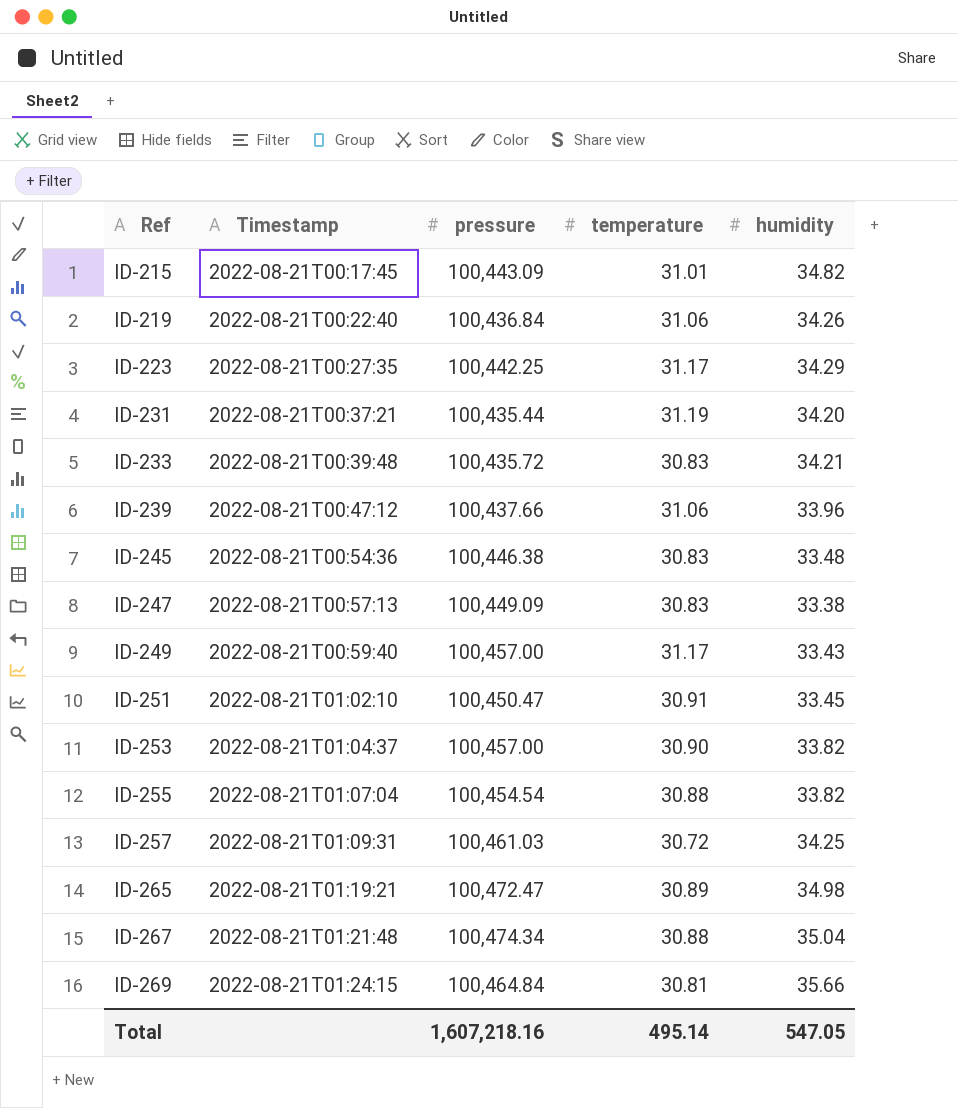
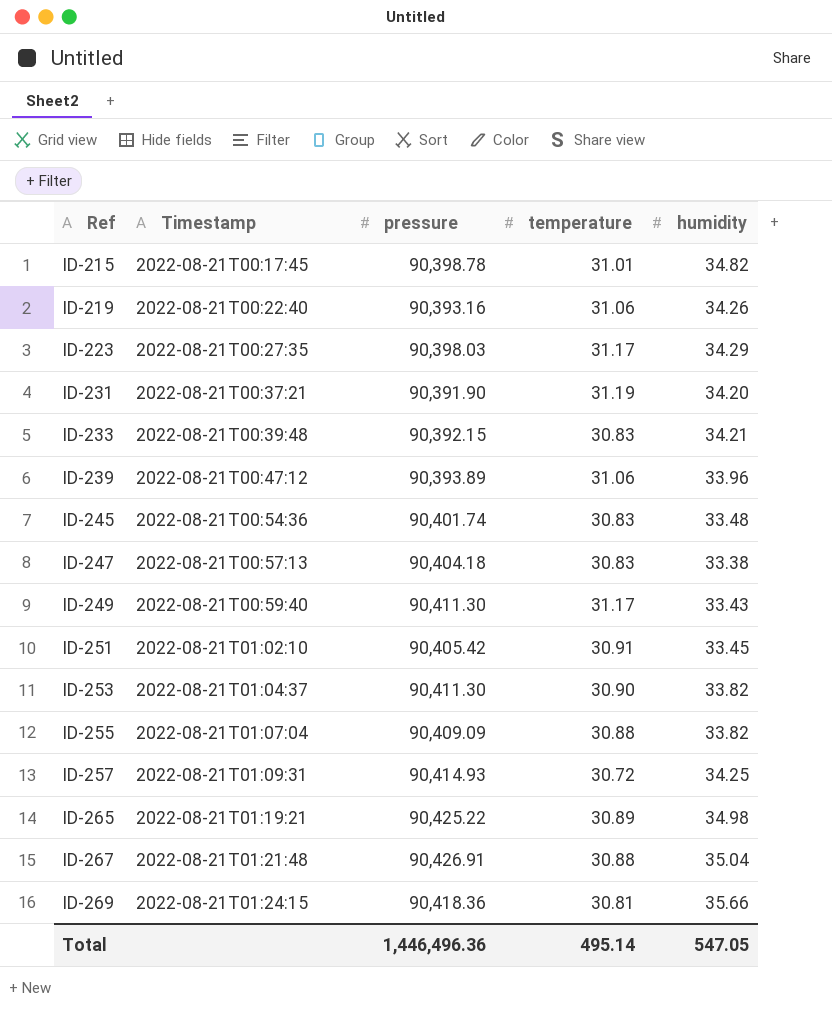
ID-215 | pressure: 100,443.09 -> 90,398.78
ID-219 | pressure: 100,436.84 -> 90,393.16
ID-223 | pressure: 100,442.25 -> 90,398.03
ID-231 | pressure: 100,435.44 -> 90,391.90
ID-233 | pressure: 100,435.72 -> 90,392.15
ID-239 | pressure: 100,437.66 -> 90,393.89
ID-245 | pressure: 100,446.38 -> 90,401.74
ID-247 | pressure: 100,449.09 -> 90,404.18
ID-249 | pressure: 100,457.00 -> 90,411.30
ID-251 | pressure: 100,450.47 -> 90,405.42
ID-253 | pressure: 100,457.00 -> 90,411.30
ID-255 | pressure: 100,454.54 -> 90,409.09
ID-257 | pressure: 100,461.03 -> 90,414.93
ID-265 | pressure: 100,472.47 -> 90,425.22
ID-267 | pressure: 100,474.34 -> 90,426.91
ID-269 | pressure: 100,464.84 -> 90,418.36
Total | pressure: 1,607,218.16 -> 1,446,496.36

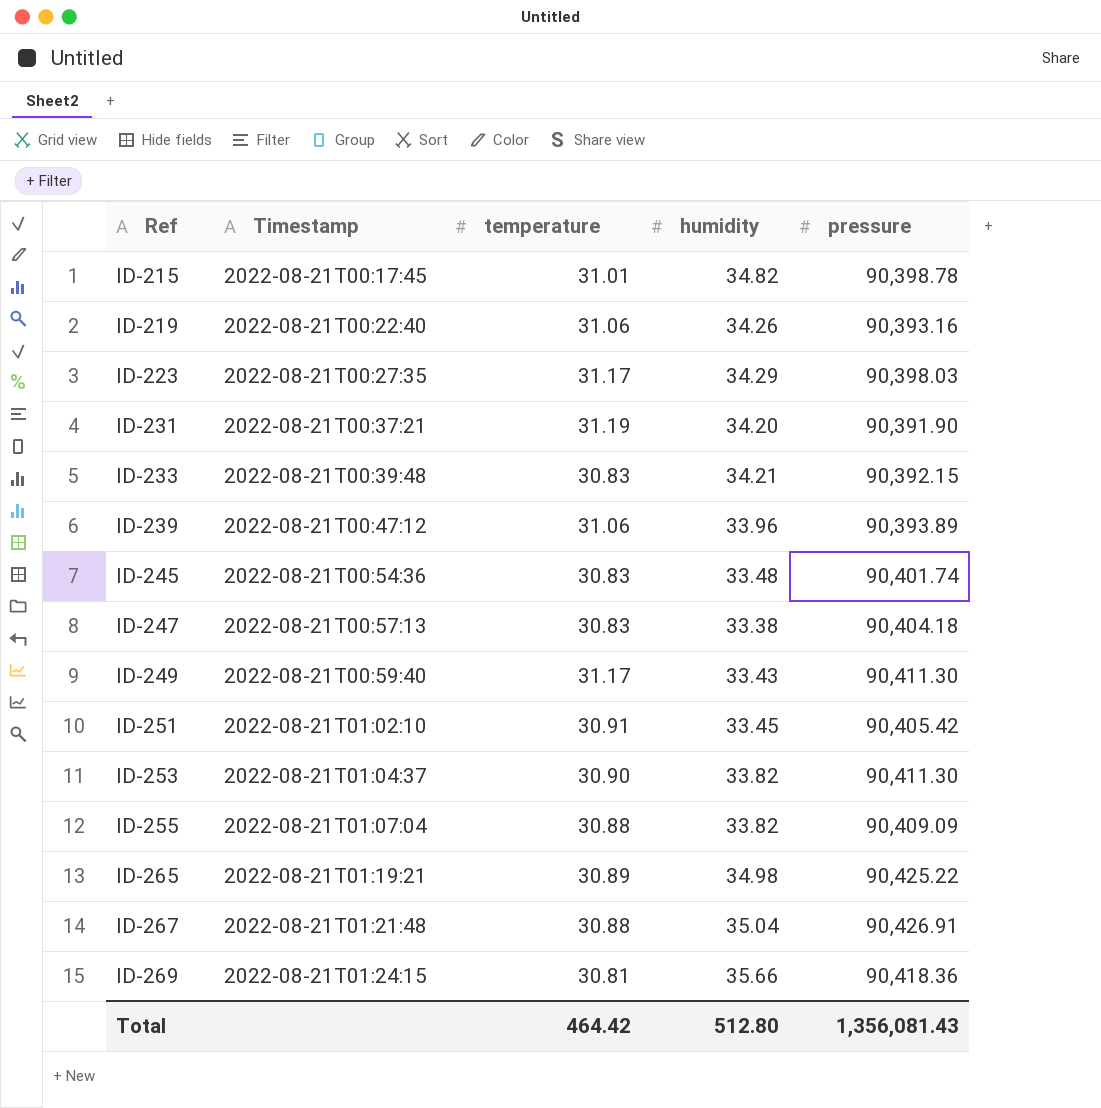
column pressure | position: 3 -> 5
row ID-257: 2022-08-21T01:09:31 | 90,414.93 | 30.72 | 34.25 -> none
Total | temperature: 495.14 -> 464.42
Total | humidity: 547.05 -> 512.80
Total | pressure: 1,446,496.36 -> 1,356,081.43

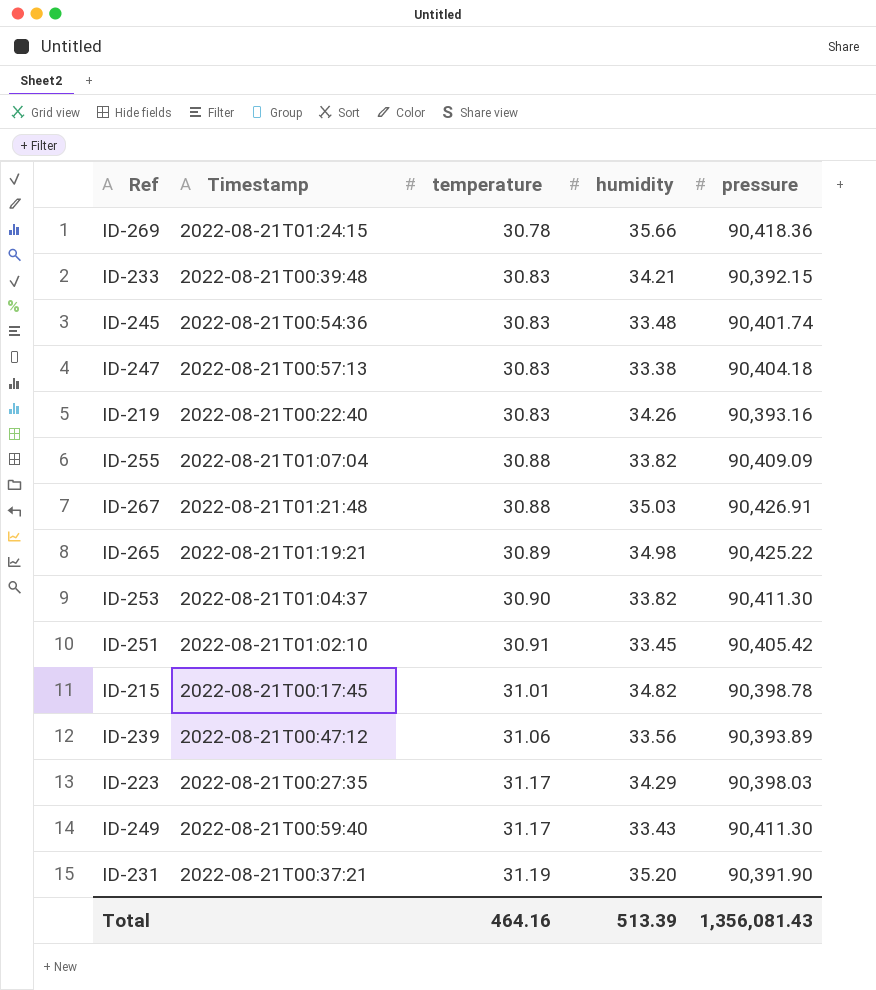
row order: Ref ascending -> temperature ascending
ID-269 | temperature: 30.81 -> 30.78
ID-219 | temperature: 31.06 -> 30.83
ID-267 | humidity: 35.04 -> 35.03
ID-239 | humidity: 33.96 -> 33.56
ID-231 | humidity: 34.20 -> 35.20
Total | temperature: 464.42 -> 464.16
Total | humidity: 512.80 -> 513.39

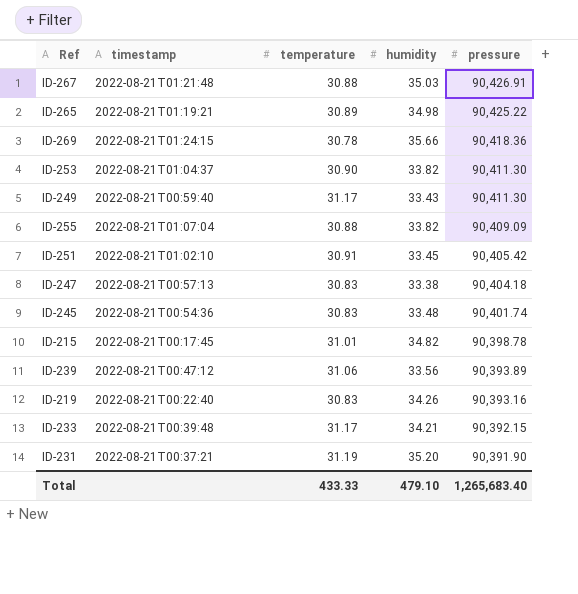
row order: temperature ascending -> pressure descending
column name: Timestamp -> timestamp
row ID-223: 2022-08-21T00:27:35 | 31.17 | 34.29 | 90,398.03 -> none
ID-233 | temperature: 30.83 -> 31.17
Total | temperature: 464.16 -> 433.33
Total | humidity: 513.39 -> 479.10
Total | pressure: 1,356,081.43 -> 1,265,683.40

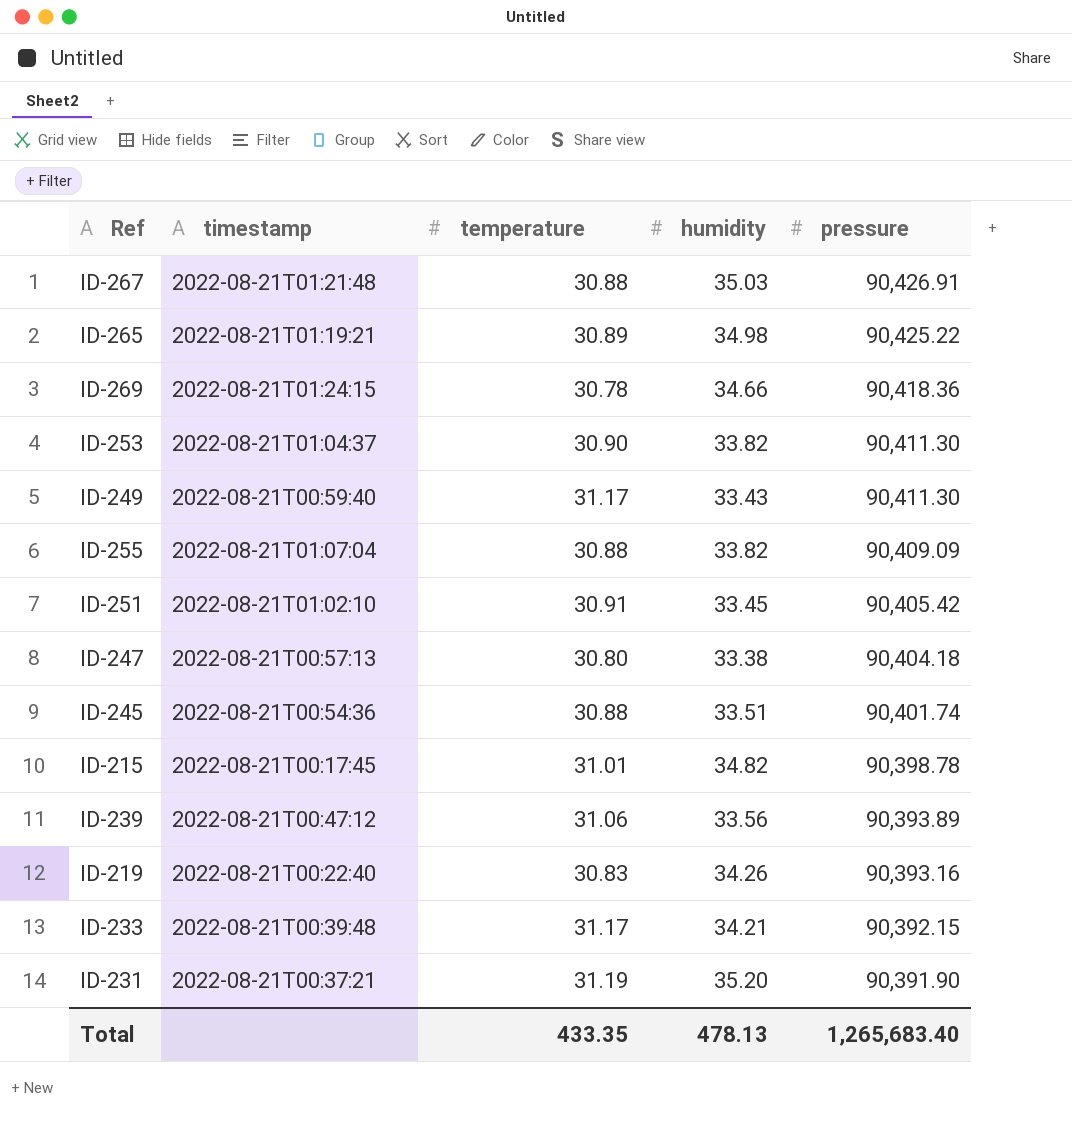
ID-269 | humidity: 35.66 -> 34.66
ID-247 | temperature: 30.83 -> 30.80
ID-245 | temperature: 30.83 -> 30.88
ID-245 | humidity: 33.48 -> 33.51
Total | temperature: 433.33 -> 433.35
Total | humidity: 479.10 -> 478.13

